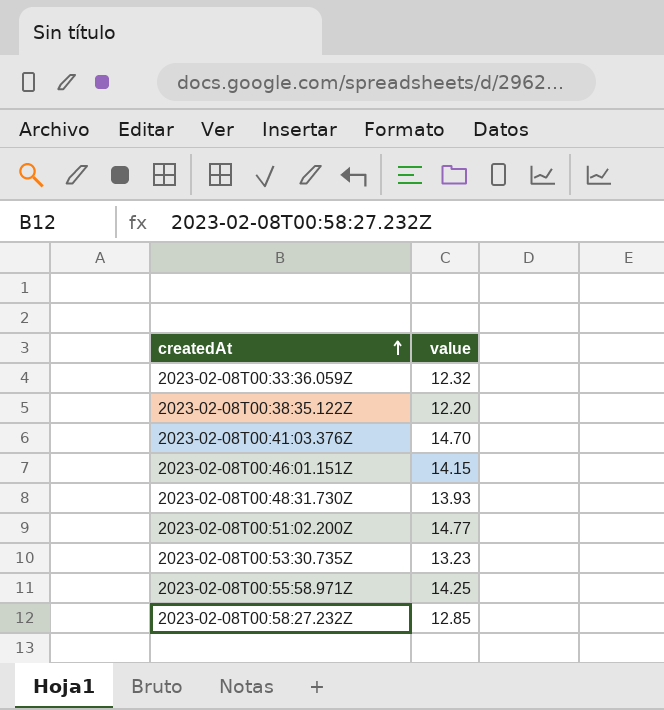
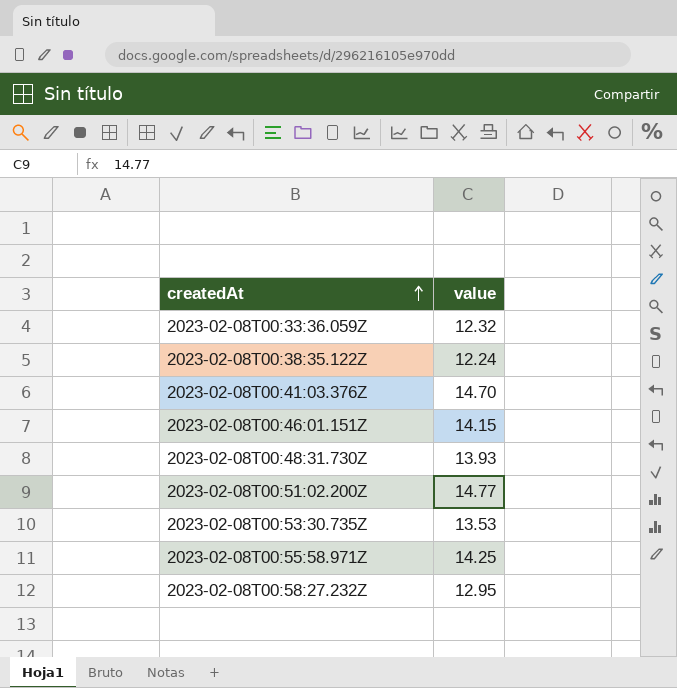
2023-02-08T00:38:35.122Z | value: 12.20 -> 12.24
2023-02-08T00:53:30.735Z | value: 13.23 -> 13.53
2023-02-08T00:58:27.232Z | value: 12.85 -> 12.95

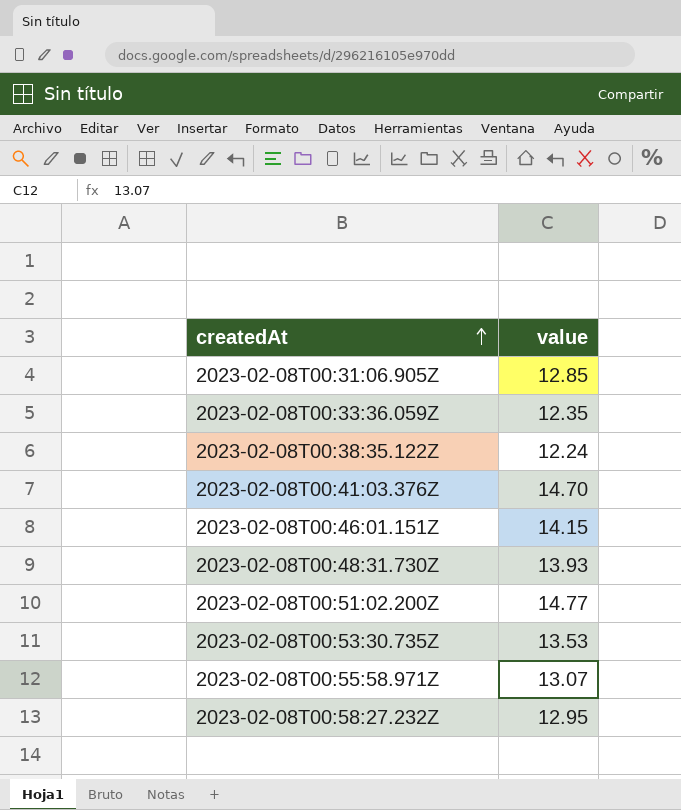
row 2023-02-08T00:31:06.905Z: none -> 12.85
2023-02-08T00:33:36.059Z | value: 12.32 -> 12.35
2023-02-08T00:55:58.971Z | value: 14.25 -> 13.07

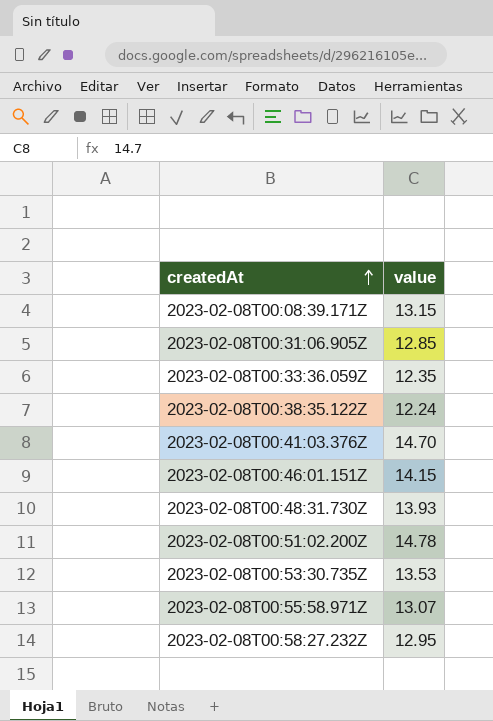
row 2023-02-08T00:08:39.171Z: none -> 13.15
2023-02-08T00:51:02.200Z | value: 14.77 -> 14.78

